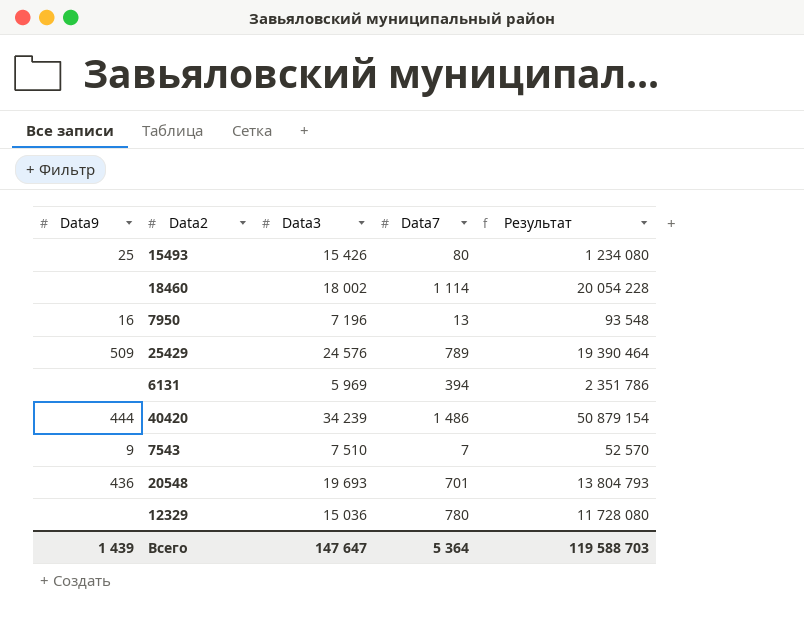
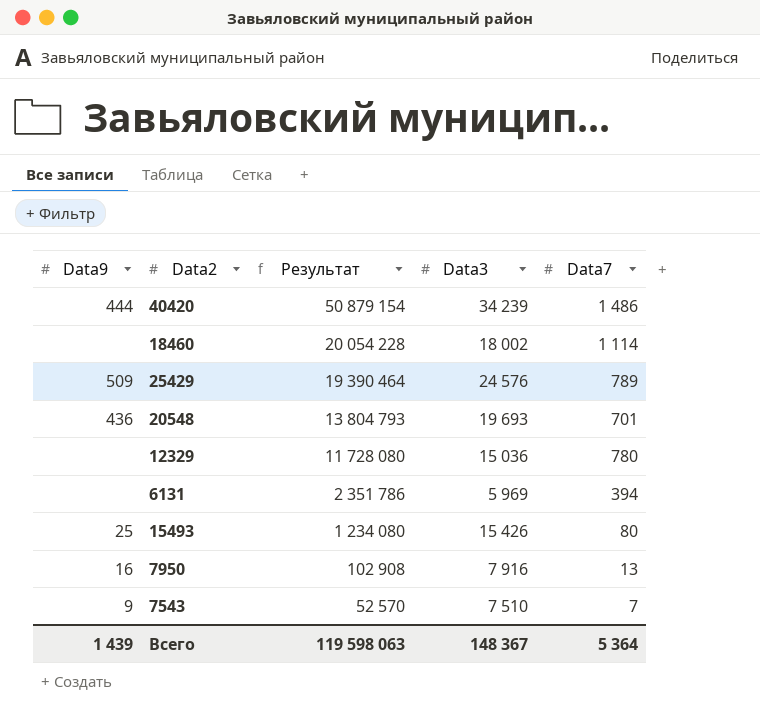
row order: none -> Результат descending
column Результат | position: 5 -> 3
7950 | Результат: 93 548 -> 102 908
7950 | Data3: 7 196 -> 7 916
Всего | Результат: 119 588 703 -> 119 598 063
Всего | Data3: 147 647 -> 148 367

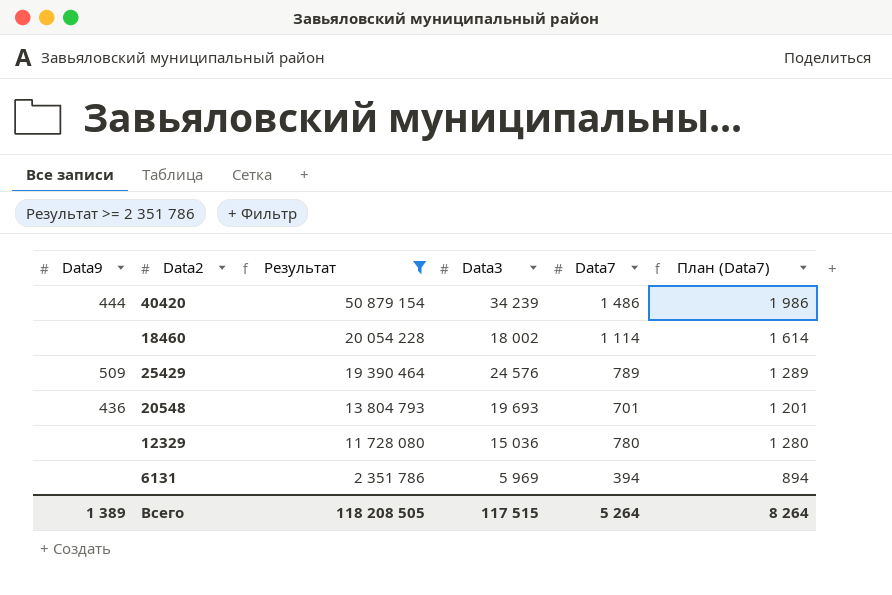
filter: none -> Результат >= 2 351 786
column План (Data7) | formula: none -> [Data7] + 500
Всего | Data9: 1 439 -> 1 389
Всего | Результат: 119 598 063 -> 118 208 505
Всего | Data3: 148 367 -> 117 515
Всего | Data7: 5 364 -> 5 264

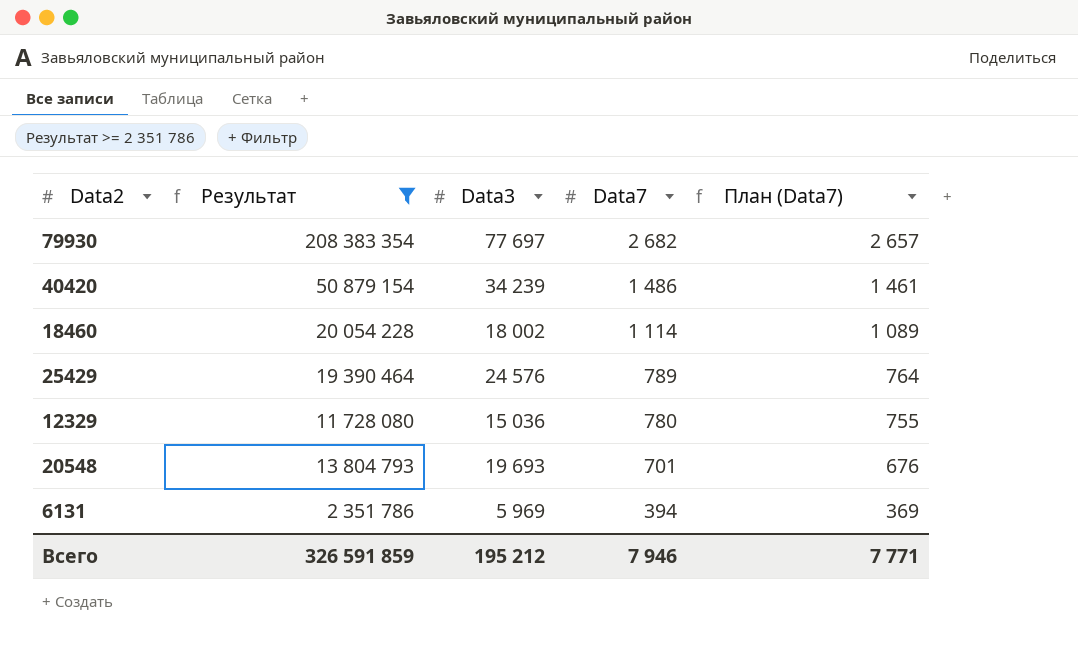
row order: Результат descending -> Data7 descending
column Data9 | position: 1 -> none
column План (Data7) | formula: [Data7] + 500 -> [Data7] - 25
row 79930: none -> 208 383 354 | 77 697 | 2 682 | 2 657
Всего | Результат: 118 208 505 -> 326 591 859
Всего | Data3: 117 515 -> 195 212
Всего | Data7: 5 264 -> 7 946
Всего | План (Data7): 8 264 -> 7 771

